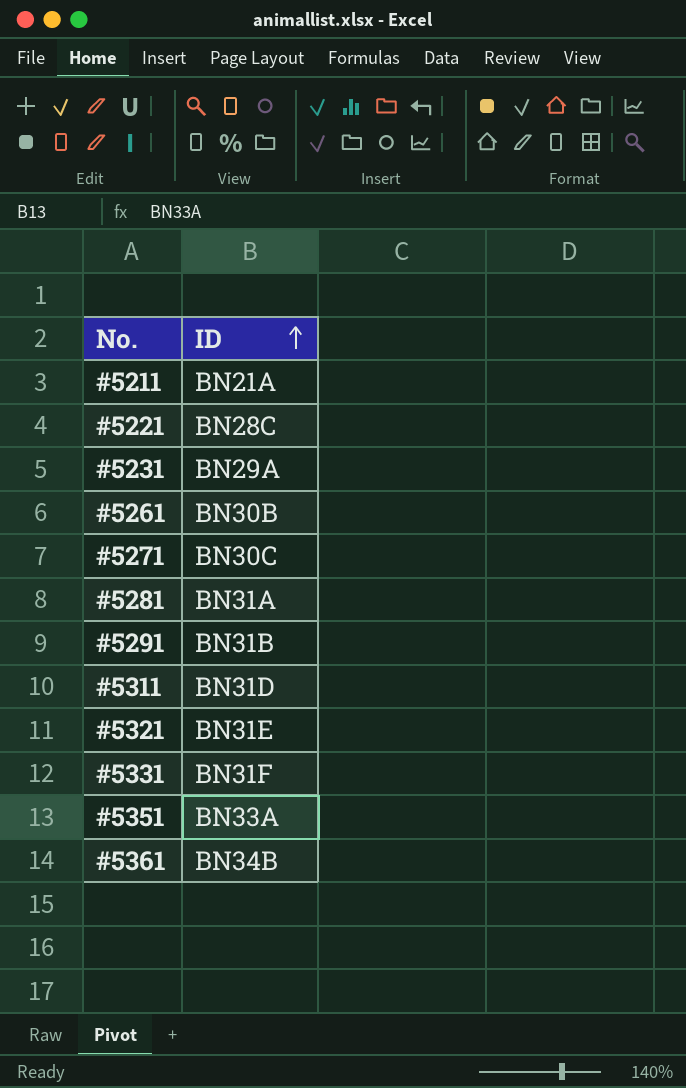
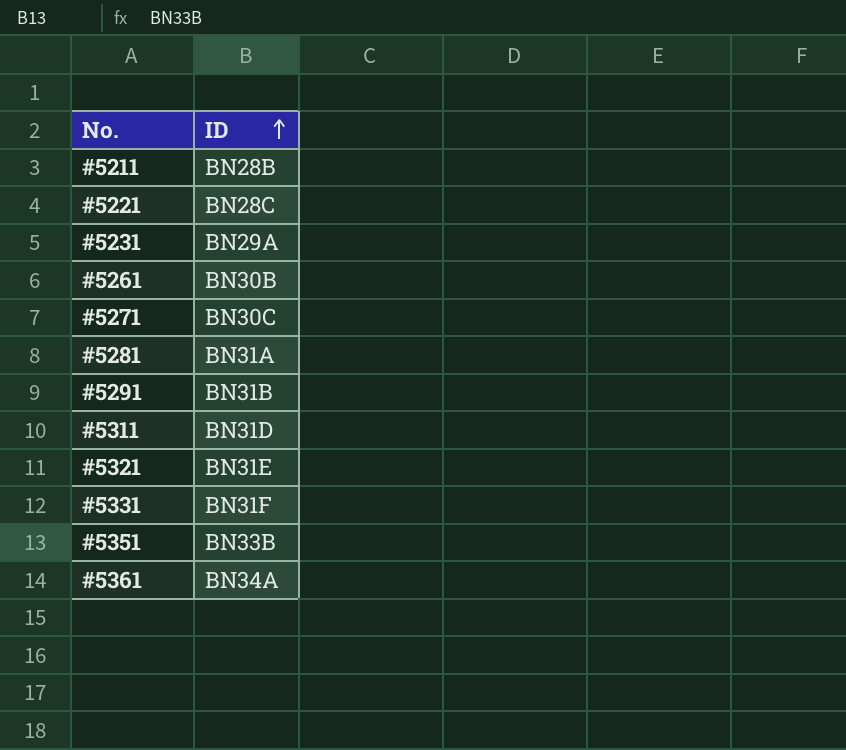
#5211 | ID: BN21A -> BN28B
#5351 | ID: BN33A -> BN33B
#5361 | ID: BN34B -> BN34A

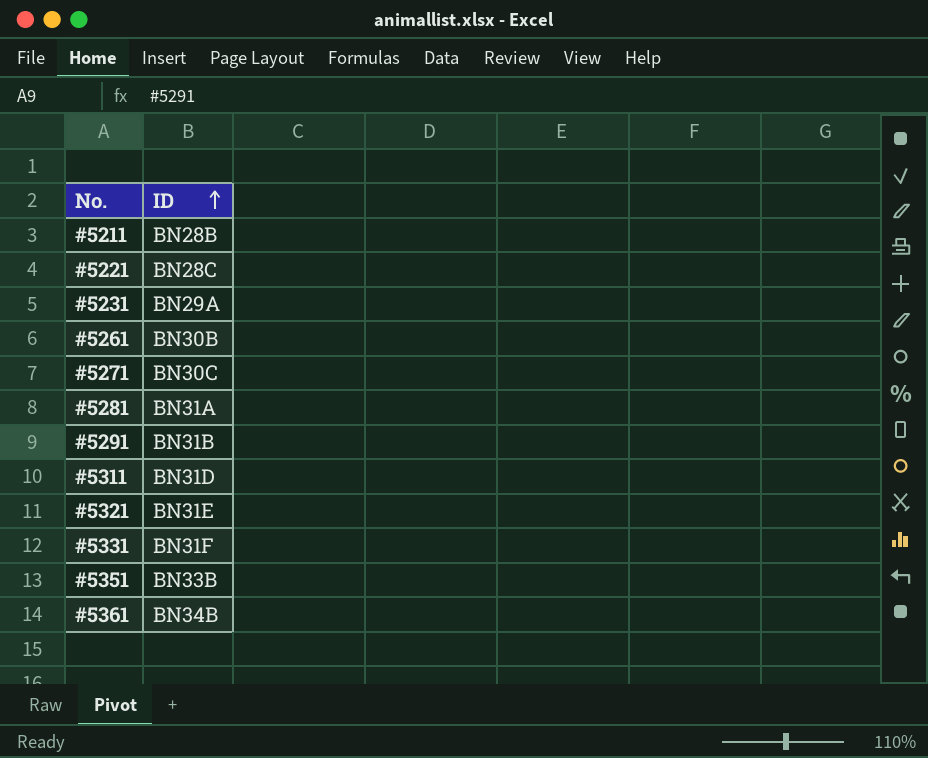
#5361 | ID: BN34A -> BN34B

